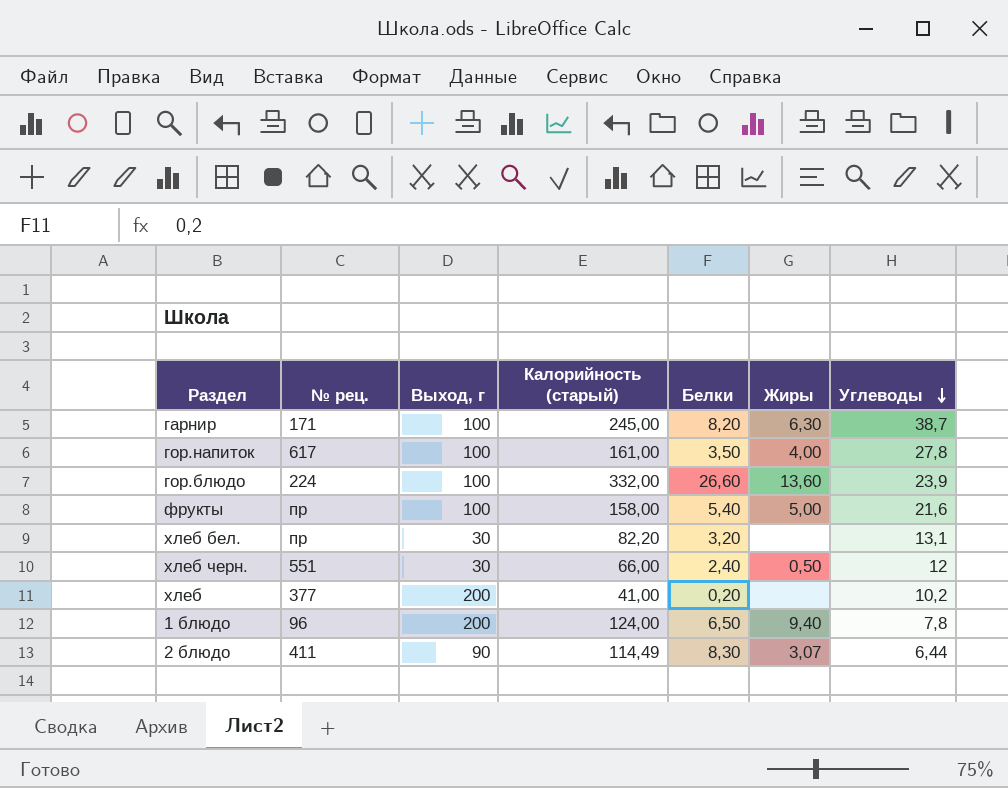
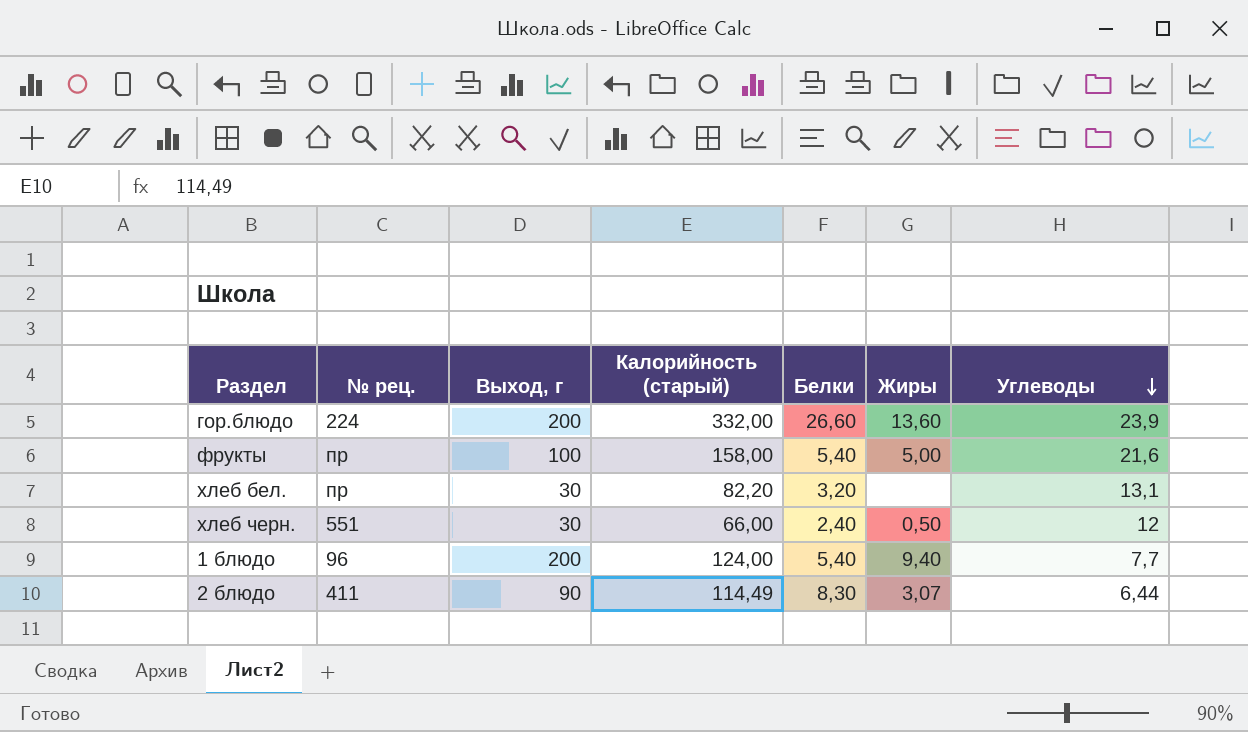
row гарнир: 171 | 100 | 245,00 | 8,20 | 6,30 | 38,7 -> none
row гор.напиток: 617 | 100 | 161,00 | 3,50 | 4,00 | 27,8 -> none
row хлеб: 377 | 200 | 41,00 | 0,20 | none | 10,2 -> none
гор.блюдо | Выход, г: 100 -> 200
1 блюдо | Белки: 6,50 -> 5,40
1 блюдо | Углеводы: 7,8 -> 7,7

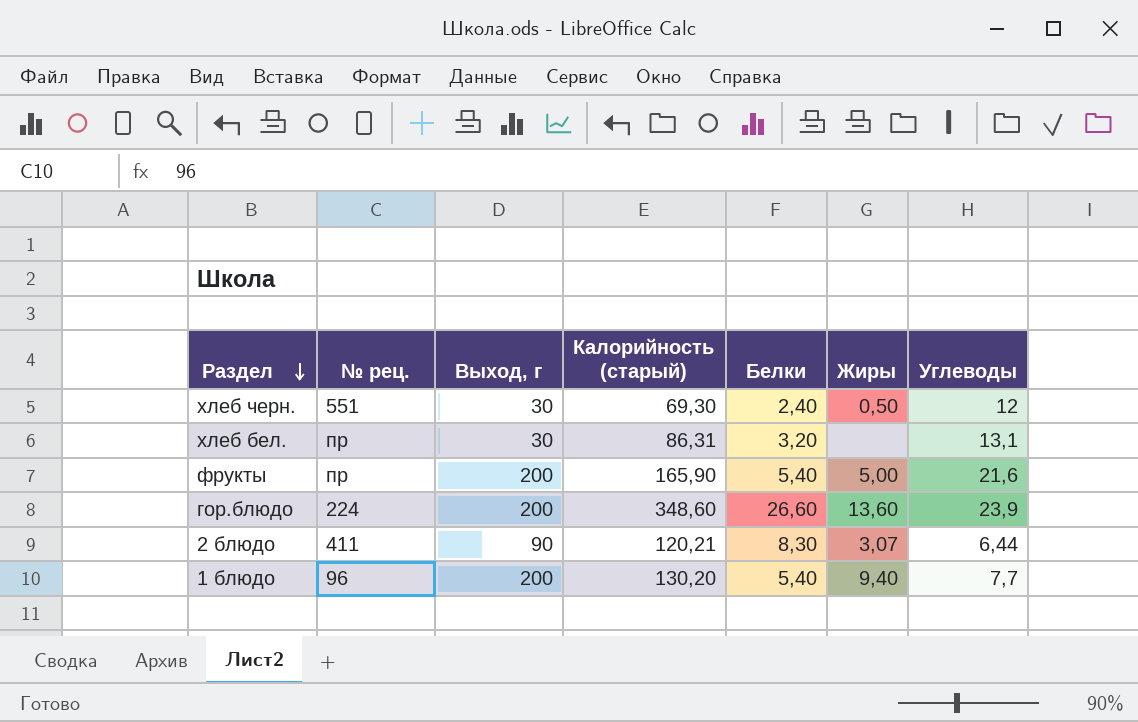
row order: Углеводы descending -> Раздел descending
хлеб черн. | Калорийность (старый): 66,00 -> 69,30
хлеб бел. | Калорийность (старый): 82,20 -> 86,31
фрукты | Выход, г: 100 -> 200
фрукты | Калорийность (старый): 158,00 -> 165,90
гор.блюдо | Калорийность (старый): 332,00 -> 348,60
2 блюдо | Калорийность (старый): 114,49 -> 120,21
1 блюдо | Калорийность (старый): 124,00 -> 130,20

